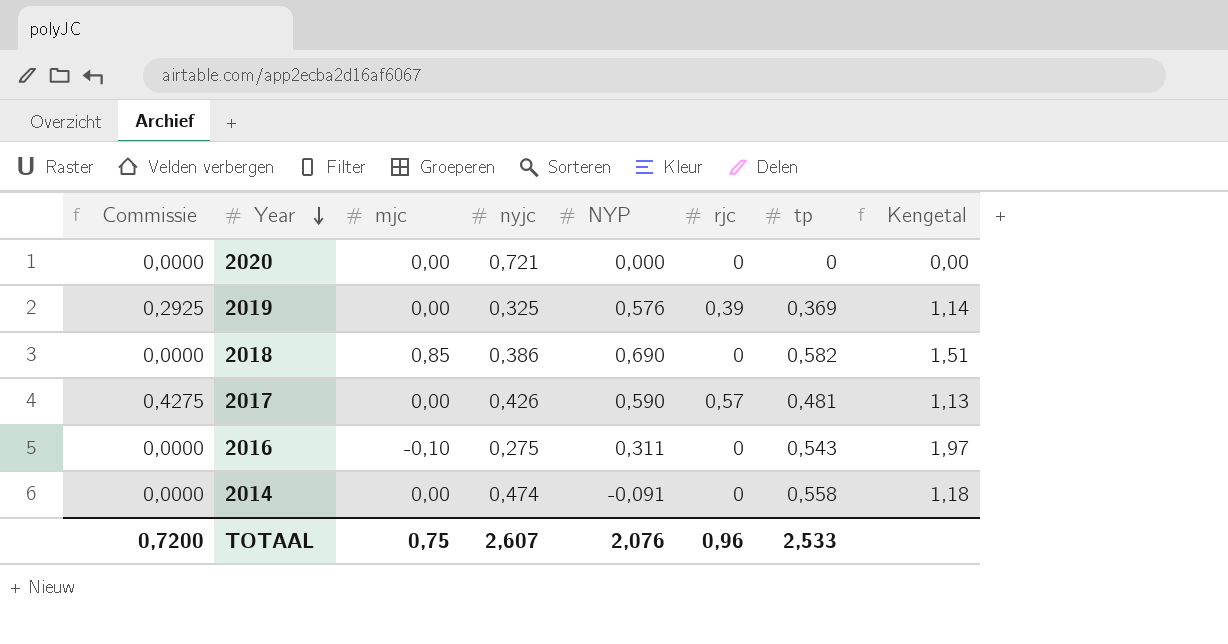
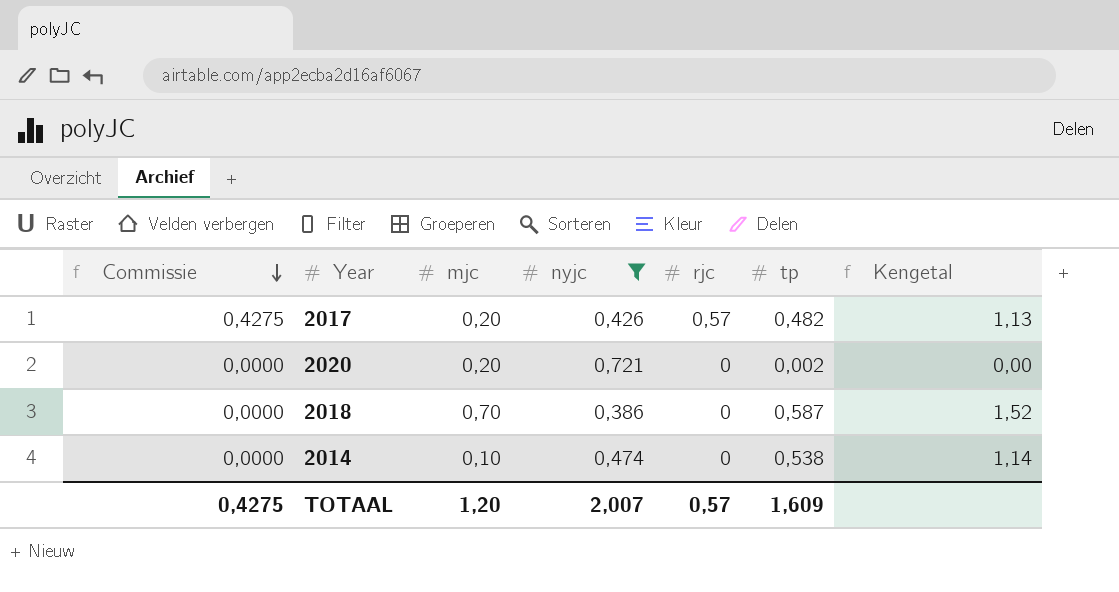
filter: none -> nyjc >= 0,386
row order: Year descending -> Commissie descending
column NYP | position: 5 -> none
2017 | mjc: 0,00 -> 0,20
2017 | tp: 0,481 -> 0,482
2020 | mjc: 0,00 -> 0,20
2020 | tp: 0 -> 0,002
2018 | mjc: 0,85 -> 0,70
2018 | tp: 0,582 -> 0,587
2018 | Kengetal: 1,51 -> 1,52
2014 | mjc: 0,00 -> 0,10
2014 | tp: 0,558 -> 0,538
2014 | Kengetal: 1,18 -> 1,14
TOTAAL | Commissie: 0,7200 -> 0,4275
TOTAAL | mjc: 0,75 -> 1,20
TOTAAL | nyjc: 2,607 -> 2,007
TOTAAL | rjc: 0,96 -> 0,57
TOTAAL | tp: 2,533 -> 1,609

